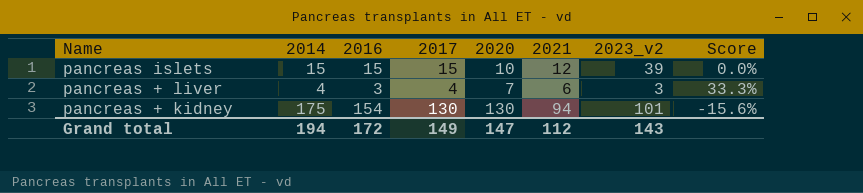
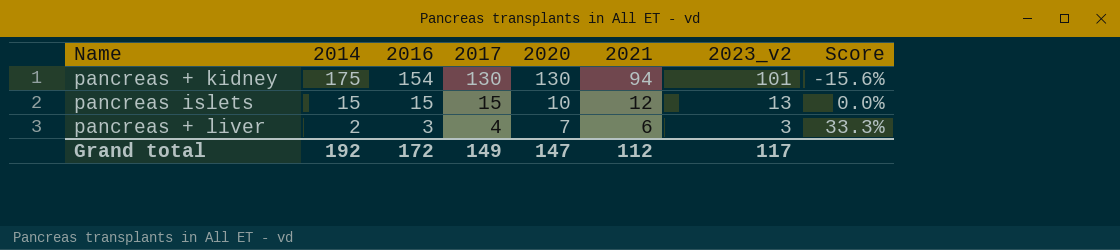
row order: Name descending -> 2014 descending
pancreas islets | 2023_v2: 39 -> 13
pancreas + liver | 2014: 4 -> 2
Grand total | 2014: 194 -> 192
Grand total | 2023_v2: 143 -> 117

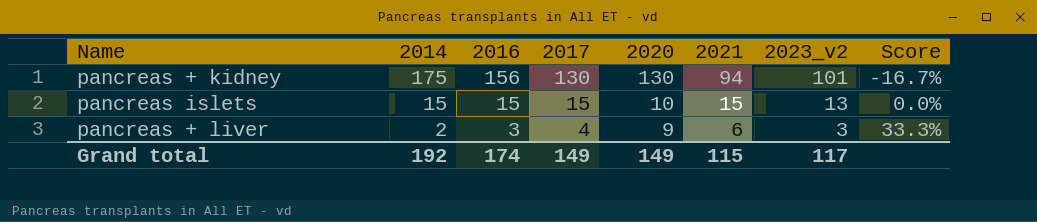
pancreas + kidney | 2016: 154 -> 156
pancreas + kidney | Score: -15.6% -> -16.7%
pancreas islets | 2021: 12 -> 15
pancreas + liver | 2020: 7 -> 9
Grand total | 2016: 172 -> 174
Grand total | 2020: 147 -> 149
Grand total | 2021: 112 -> 115

